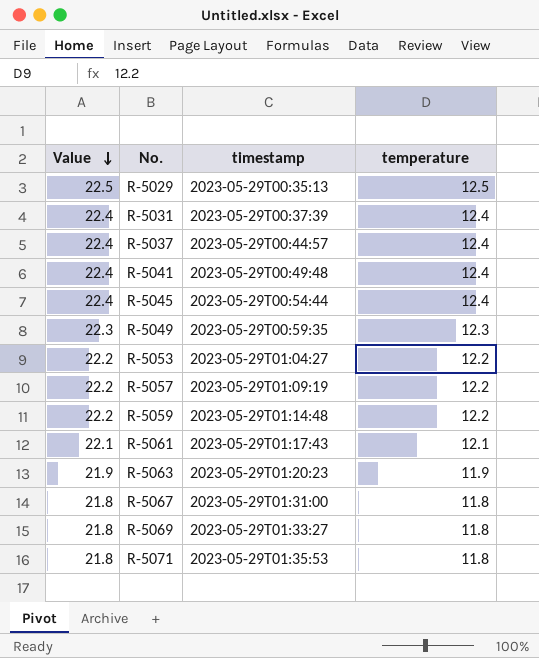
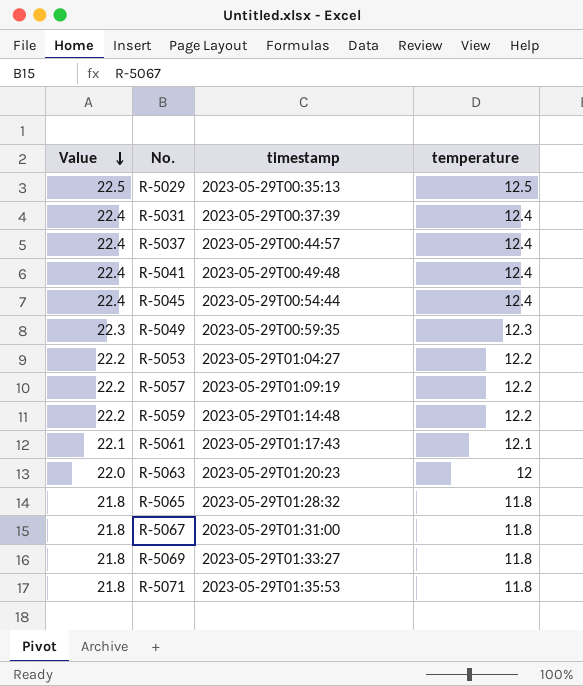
R-5063 | Value: 21.9 -> 22.0
R-5063 | temperature: 11.9 -> 12
row R-5065: none -> 21.8 | 2023-05-29T01:28:32 | 11.8

